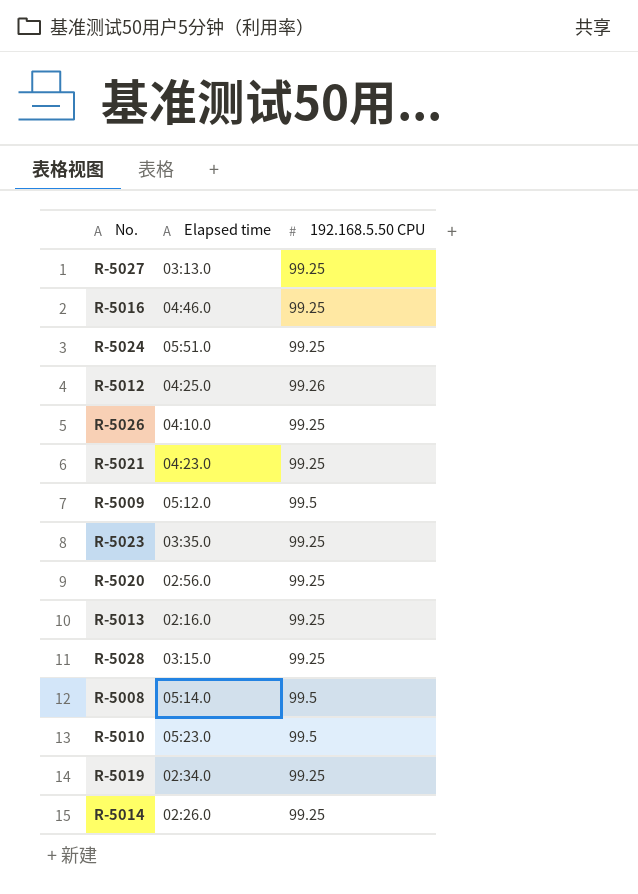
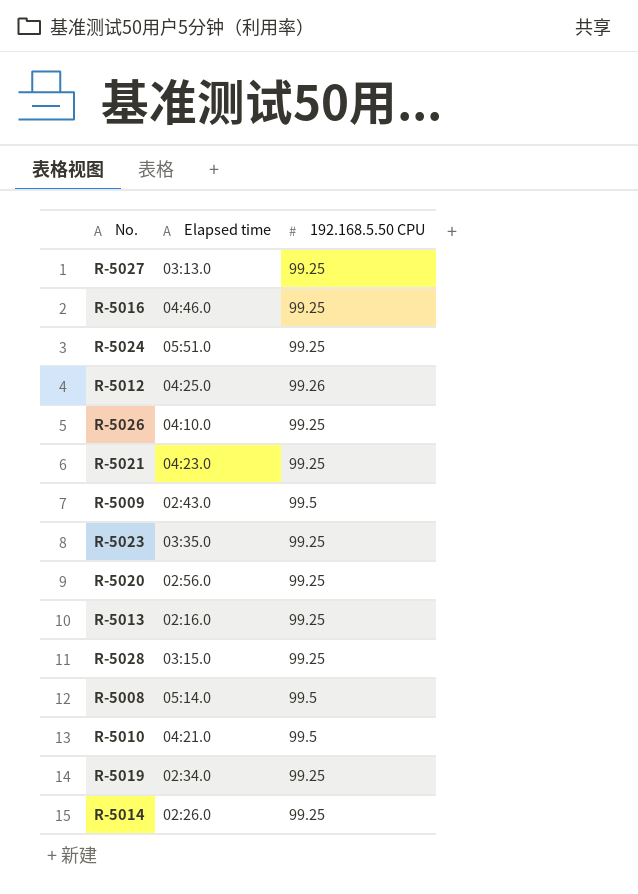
R-5009 | Elapsed time: 05:12.0 -> 02:43.0
R-5010 | Elapsed time: 05:23.0 -> 04:21.0

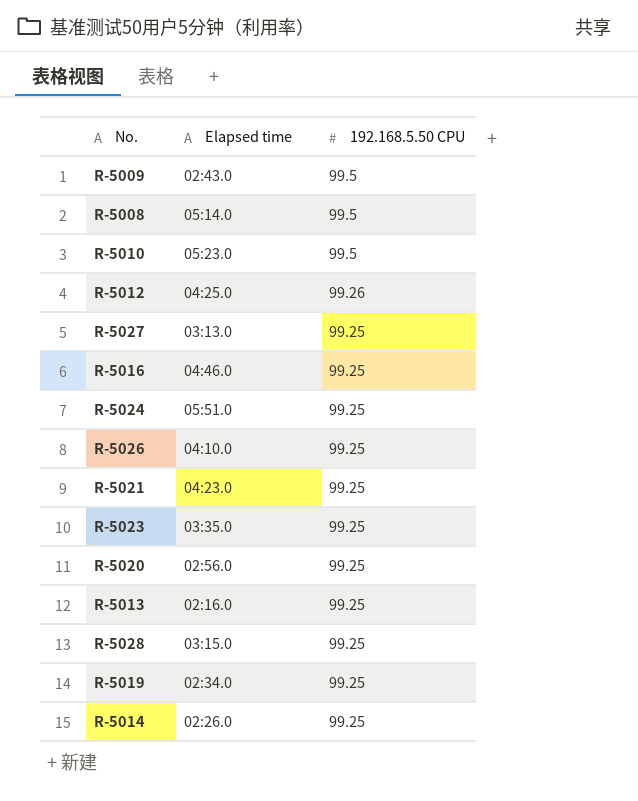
row order: none -> 192.168.5.50 CPU descending
R-5010 | Elapsed time: 04:21.0 -> 05:23.0

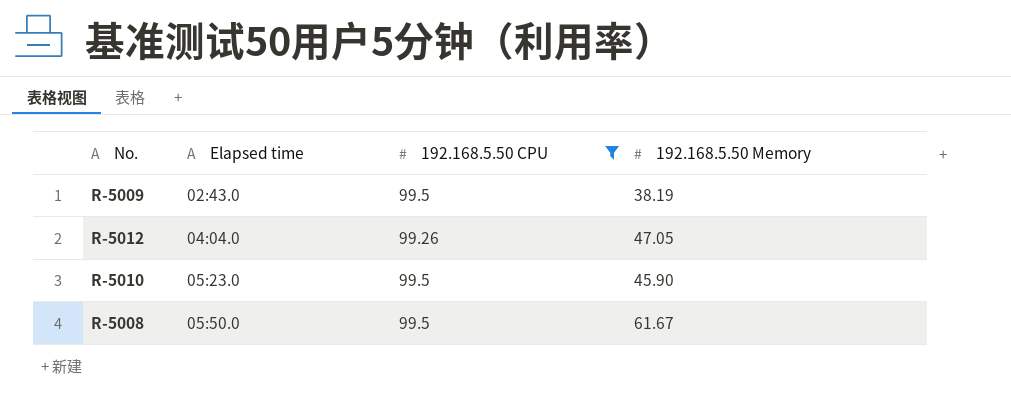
filter: none -> 192.168.5.50 CPU != 99.25
row order: 192.168.5.50 CPU descending -> Elapsed time ascending
column 192.168.5.50 Memory | position: none -> 4
R-5012 | Elapsed time: 04:25.0 -> 04:04.0
R-5008 | Elapsed time: 05:14.0 -> 05:50.0

